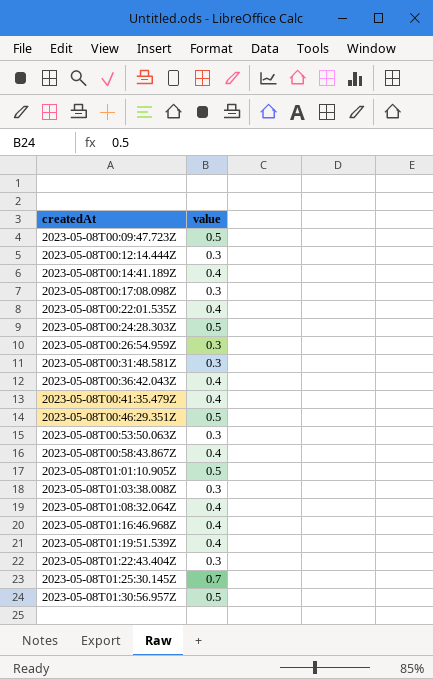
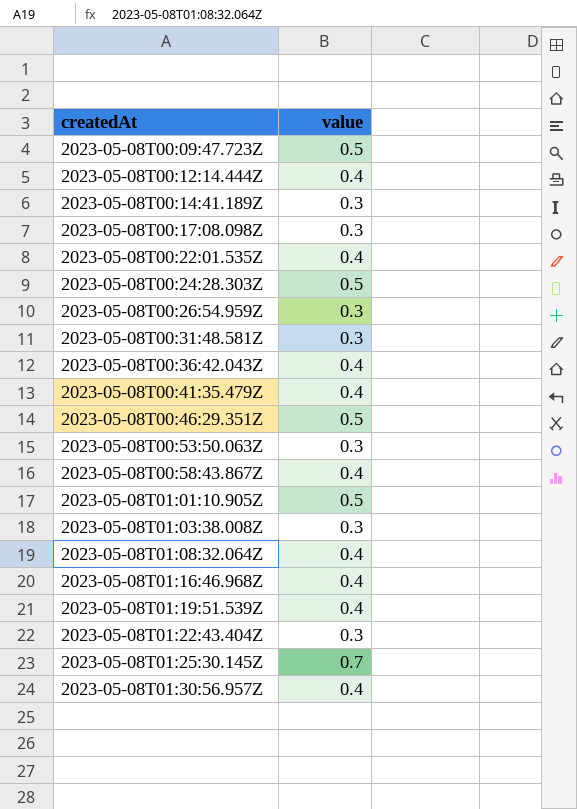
2023-05-08T00:12:14.444Z | value: 0.3 -> 0.4
2023-05-08T00:14:41.189Z | value: 0.4 -> 0.3
2023-05-08T01:30:56.957Z | value: 0.5 -> 0.4

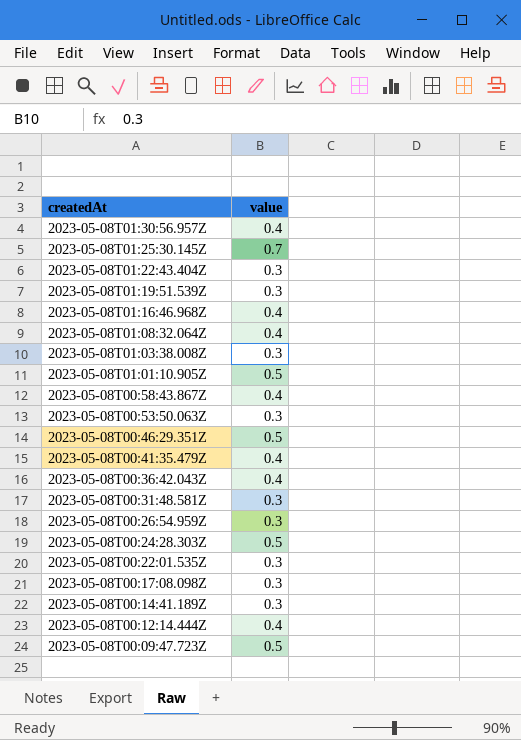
row order: createdAt ascending -> createdAt descending
2023-05-08T01:19:51.539Z | value: 0.4 -> 0.3
2023-05-08T00:22:01.535Z | value: 0.4 -> 0.3

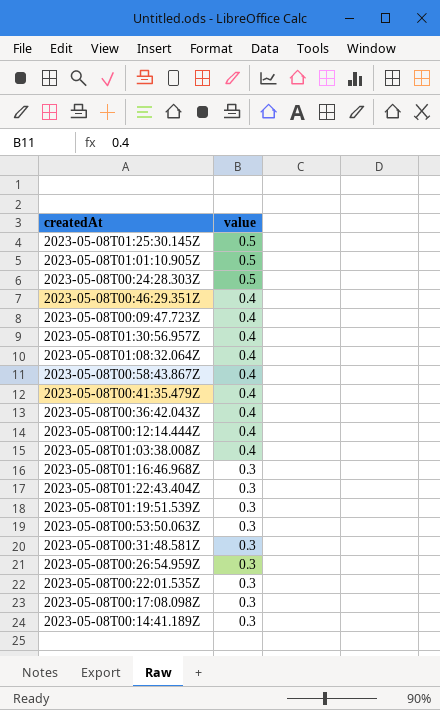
row order: createdAt descending -> value descending
2023-05-08T01:25:30.145Z | value: 0.7 -> 0.5
2023-05-08T00:46:29.351Z | value: 0.5 -> 0.4
2023-05-08T00:09:47.723Z | value: 0.5 -> 0.4
2023-05-08T01:03:38.008Z | value: 0.3 -> 0.4
2023-05-08T01:16:46.968Z | value: 0.4 -> 0.3

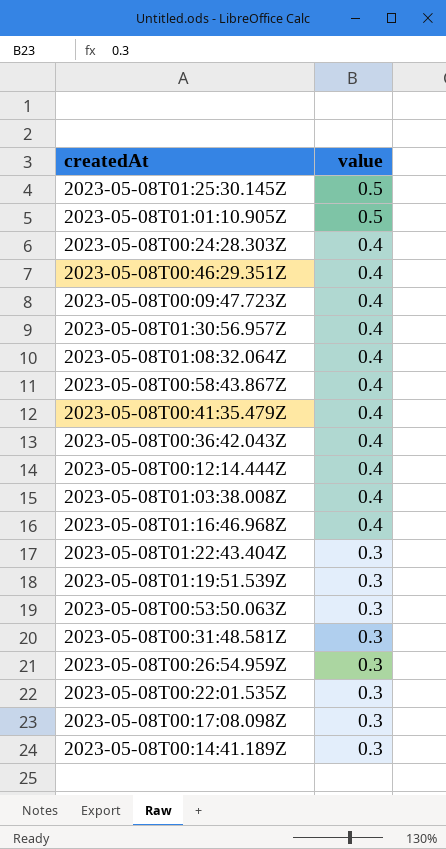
2023-05-08T00:24:28.303Z | value: 0.5 -> 0.4
2023-05-08T01:16:46.968Z | value: 0.3 -> 0.4

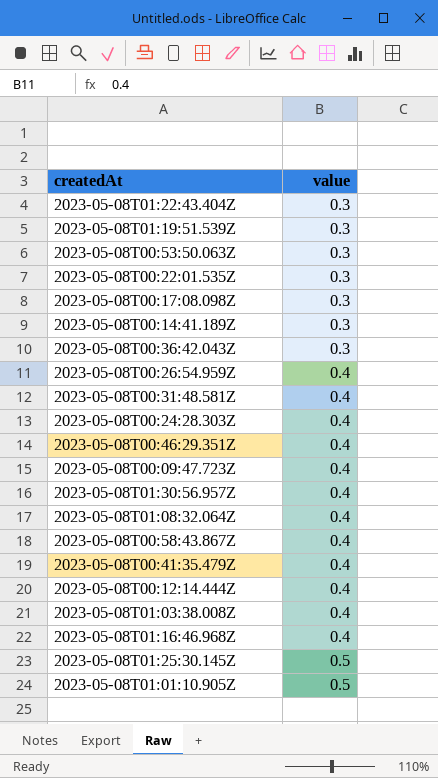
row order: value descending -> value ascending
2023-05-08T00:36:42.043Z | value: 0.4 -> 0.3
2023-05-08T00:26:54.959Z | value: 0.3 -> 0.4
2023-05-08T00:31:48.581Z | value: 0.3 -> 0.4

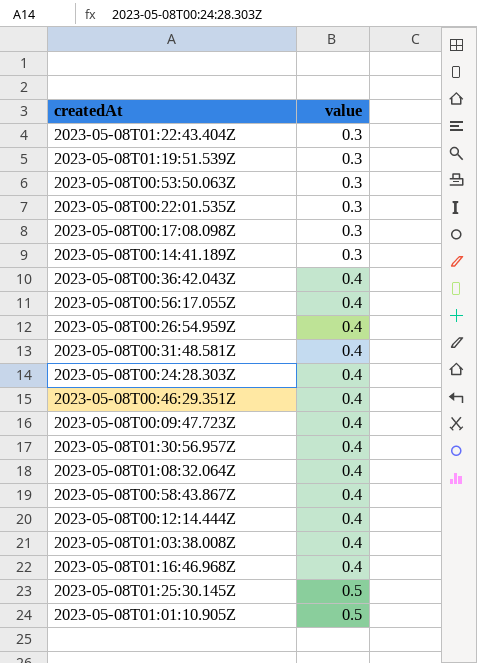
row 2023-05-08T00:41:35.479Z: 0.4 -> none
2023-05-08T00:36:42.043Z | value: 0.3 -> 0.4
row 2023-05-08T00:56:17.055Z: none -> 0.4

